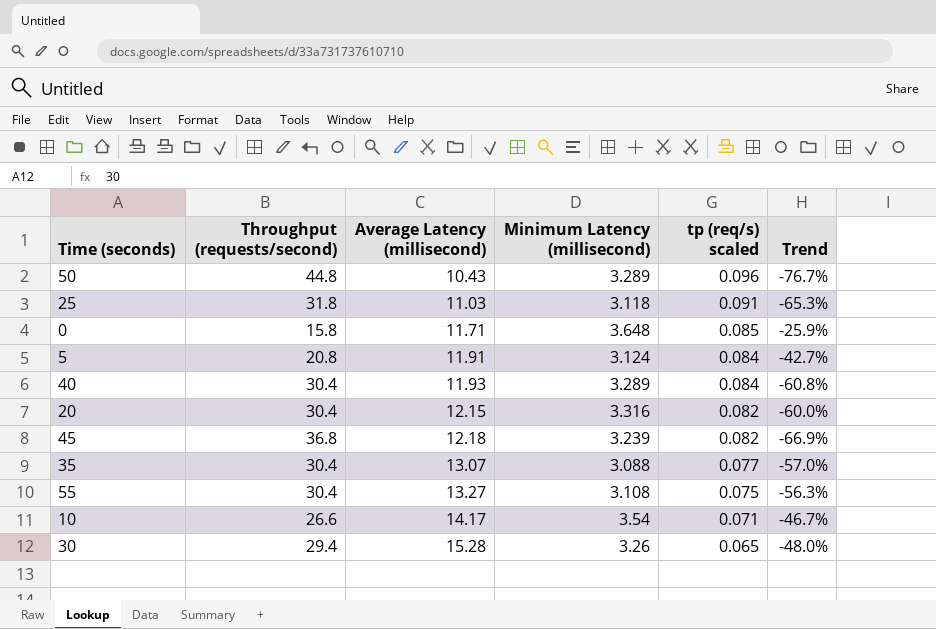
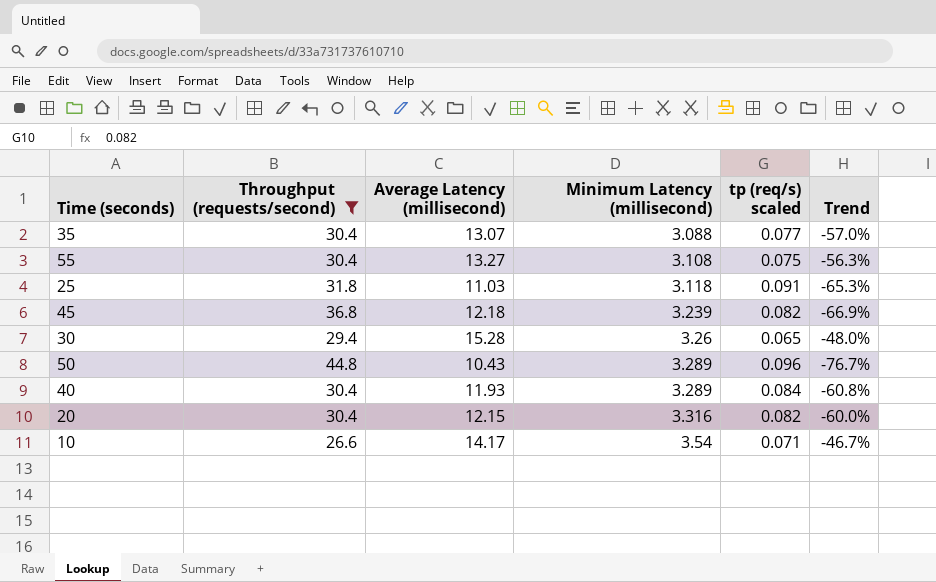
filter: none -> Throughput (requests/second) >= 26.6
row order: Average Latency (millisecond) ascending -> Minimum Latency (millisecond) ascending

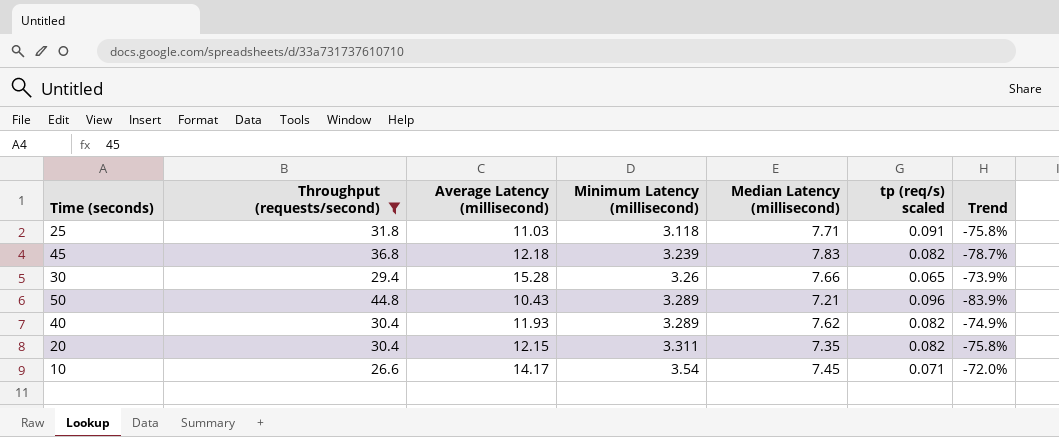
column Median Latency (millisecond) | position: none -> 5
column Trend | formula: ([Average Latency (millisecond)] - [Throughput (requests/second)]) / [Throughput (requests/second)] -> ([Median Latency (millisecond)] - [Throughput (requests/second)]) / [Throughput (requests/second)]
row 35: 30.4 | 13.07 | 3.088 | 0.077 | -57.0% -> none
row 55: 30.4 | 13.27 | 3.108 | 0.075 | -56.3% -> none
40 | tp (req/s) scaled: 0.084 -> 0.082
20 | Minimum Latency (millisecond): 3.316 -> 3.311

